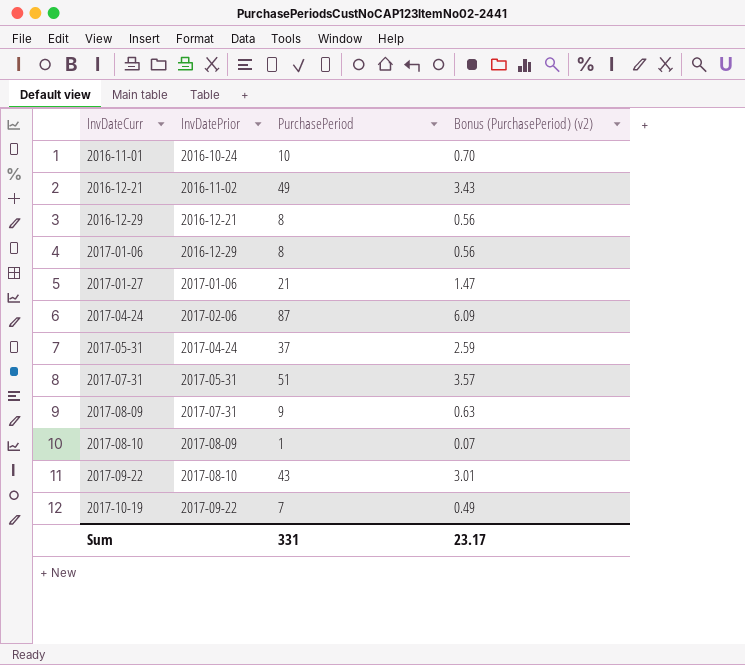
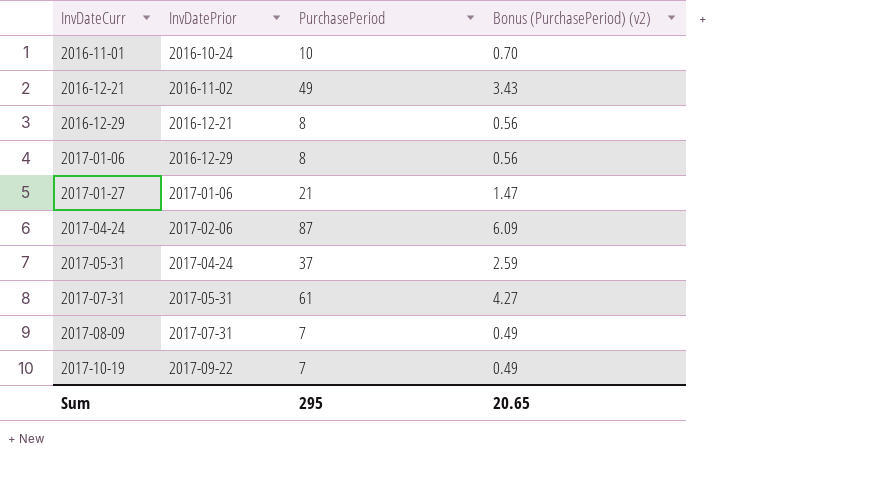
row 2017-08-10: 2017-08-09 | 1 | 0.07 -> none
row 2017-09-22: 2017-08-10 | 43 | 3.01 -> none
2017-07-31 | PurchasePeriod: 51 -> 61
2017-07-31 | Bonus (PurchasePeriod) (v2): 3.57 -> 4.27
2017-08-09 | PurchasePeriod: 9 -> 7
2017-08-09 | Bonus (PurchasePeriod) (v2): 0.63 -> 0.49
Sum | PurchasePeriod: 331 -> 295
Sum | Bonus (PurchasePeriod) (v2): 23.17 -> 20.65

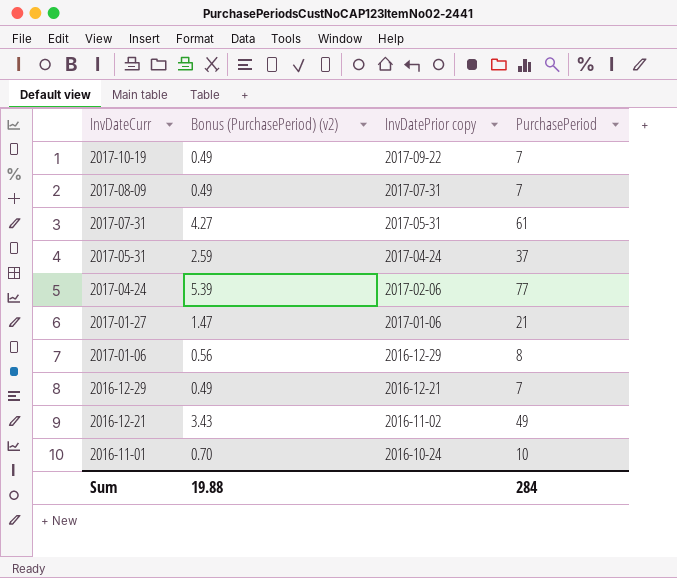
row order: InvDateCurr ascending -> InvDateCurr descending
column Bonus (PurchasePeriod) (v2) | position: 4 -> 2
column name: InvDatePrior -> InvDatePrior copy
2017-04-24 | Bonus (PurchasePeriod) (v2): 6.09 -> 5.39
2017-04-24 | PurchasePeriod: 87 -> 77
2016-12-29 | Bonus (PurchasePeriod) (v2): 0.56 -> 0.49
2016-12-29 | PurchasePeriod: 8 -> 7
Sum | Bonus (PurchasePeriod) (v2): 20.65 -> 19.88
Sum | PurchasePeriod: 295 -> 284

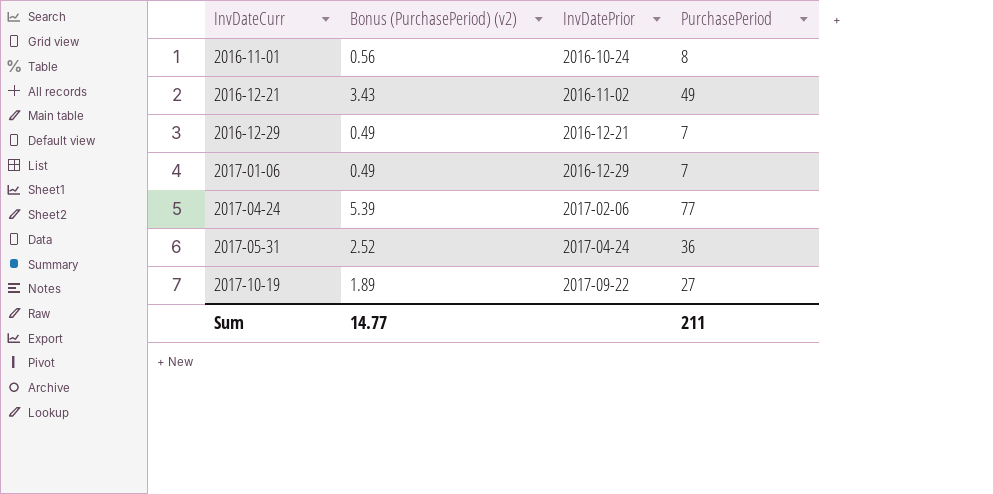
row order: InvDateCurr descending -> InvDateCurr ascending
column name: InvDatePrior copy -> InvDatePrior
row 2017-08-09: 0.49 | 2017-07-31 | 7 -> none
row 2017-07-31: 4.27 | 2017-05-31 | 61 -> none
row 2017-01-27: 1.47 | 2017-01-06 | 21 -> none
2016-11-01 | Bonus (PurchasePeriod) (v2): 0.70 -> 0.56
2016-11-01 | PurchasePeriod: 10 -> 8
2017-01-06 | Bonus (PurchasePeriod) (v2): 0.56 -> 0.49
2017-01-06 | PurchasePeriod: 8 -> 7
2017-05-31 | Bonus (PurchasePeriod) (v2): 2.59 -> 2.52
2017-05-31 | PurchasePeriod: 37 -> 36
2017-10-19 | Bonus (PurchasePeriod) (v2): 0.49 -> 1.89
2017-10-19 | PurchasePeriod: 7 -> 27
Sum | Bonus (PurchasePeriod) (v2): 19.88 -> 14.77
Sum | PurchasePeriod: 284 -> 211

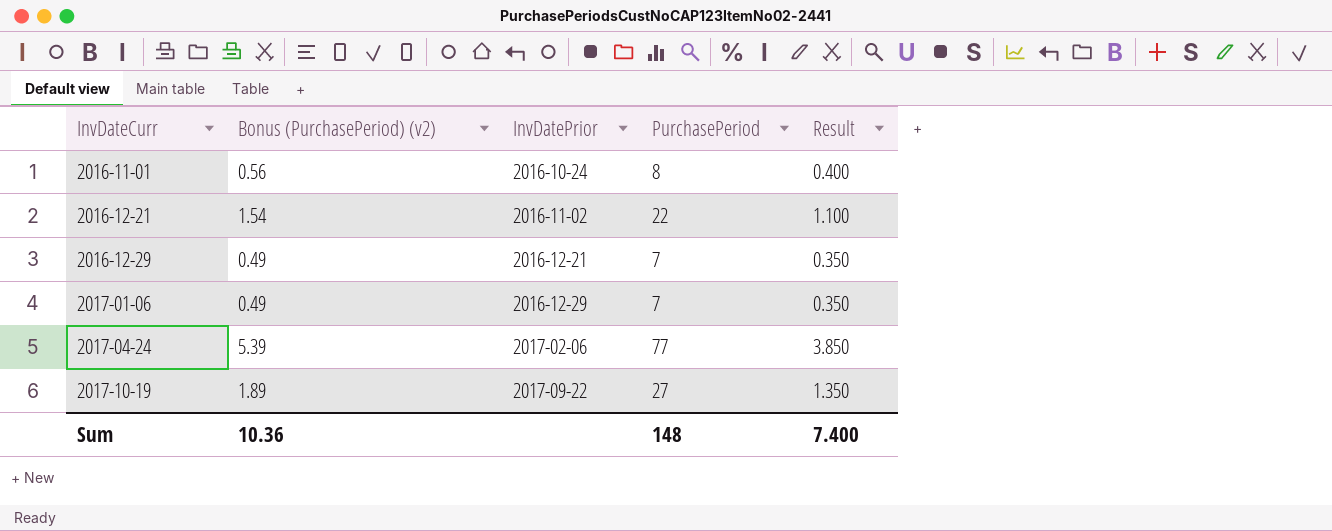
column Result | formula: none -> [PurchasePeriod] * 0.05
row 2017-05-31: 2.52 | 2017-04-24 | 36 -> none
2016-12-21 | Bonus (PurchasePeriod) (v2): 3.43 -> 1.54
2016-12-21 | PurchasePeriod: 49 -> 22
Sum | Bonus (PurchasePeriod) (v2): 14.77 -> 10.36
Sum | PurchasePeriod: 211 -> 148

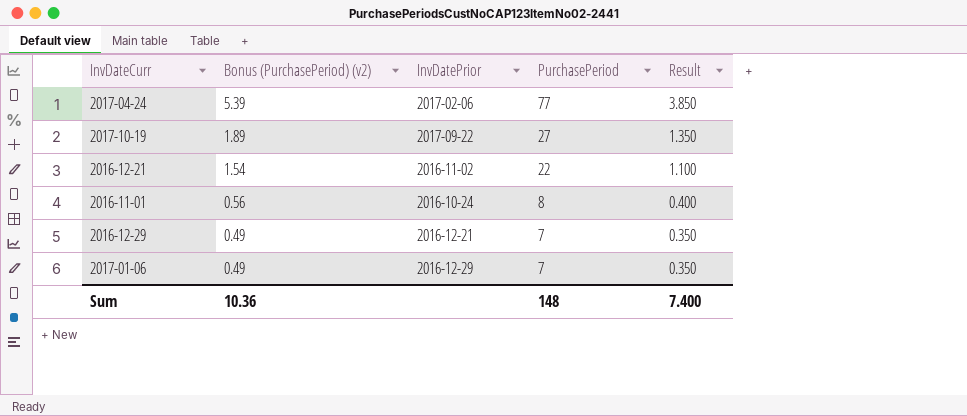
row order: InvDateCurr ascending -> Bonus (PurchasePeriod) (v2) descending

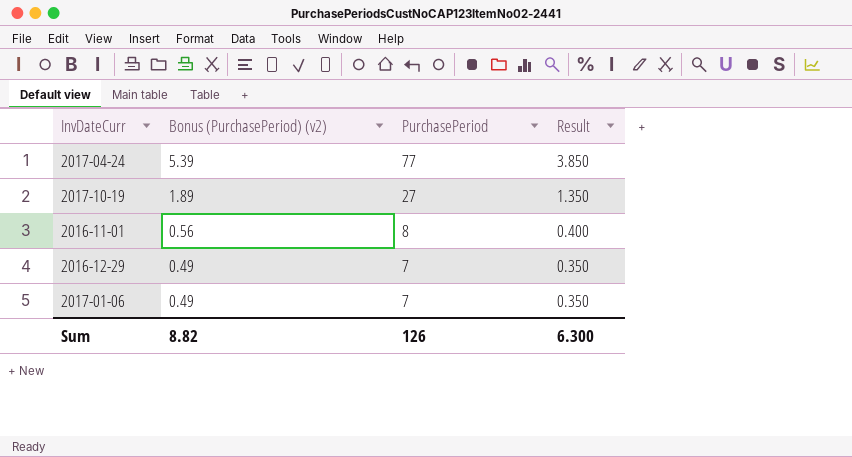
column InvDatePrior | position: 3 -> none
row 2016-12-21: 1.54 | 2016-11-02 | 22 | 1.100 -> none
Sum | Bonus (PurchasePeriod) (v2): 10.36 -> 8.82
Sum | PurchasePeriod: 148 -> 126
Sum | Result: 7.400 -> 6.300

